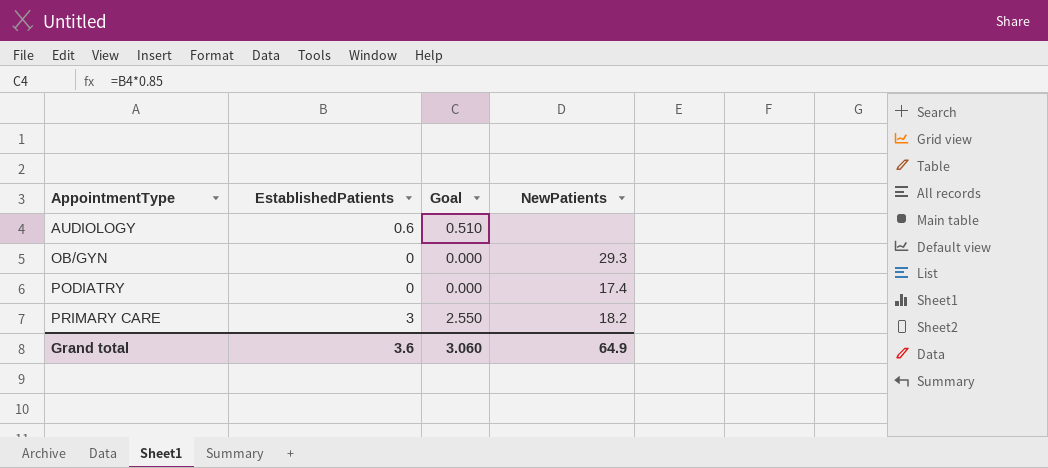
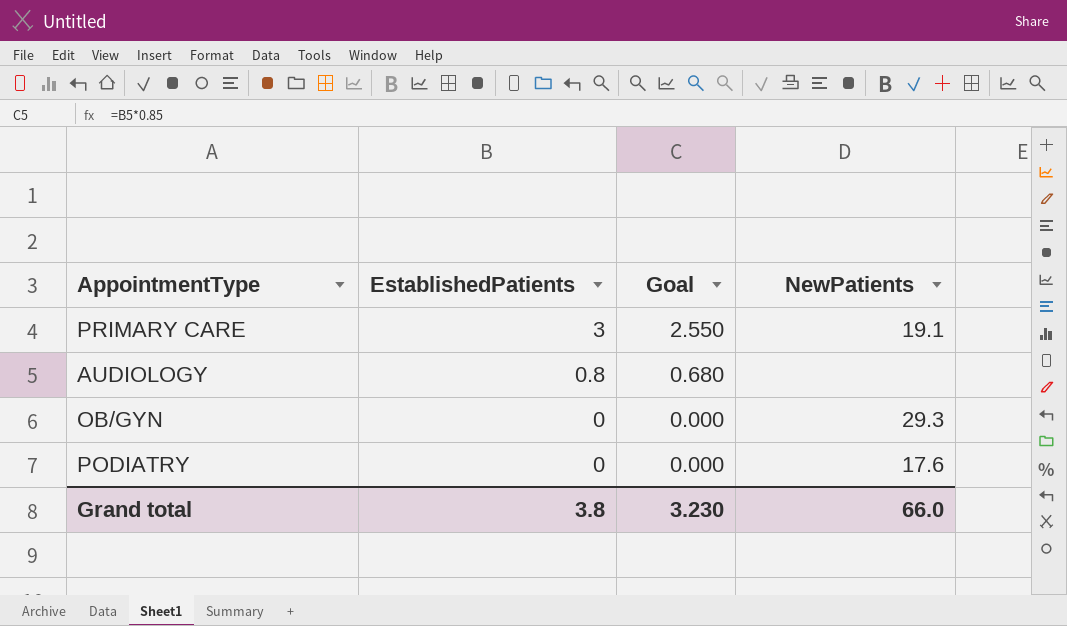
row order: AppointmentType ascending -> EstablishedPatients descending
PRIMARY CARE | NewPatients: 18.2 -> 19.1
AUDIOLOGY | EstablishedPatients: 0.6 -> 0.8
AUDIOLOGY | Goal: 0.510 -> 0.680
PODIATRY | NewPatients: 17.4 -> 17.6
Grand total | EstablishedPatients: 3.6 -> 3.8
Grand total | Goal: 3.060 -> 3.230
Grand total | NewPatients: 64.9 -> 66.0

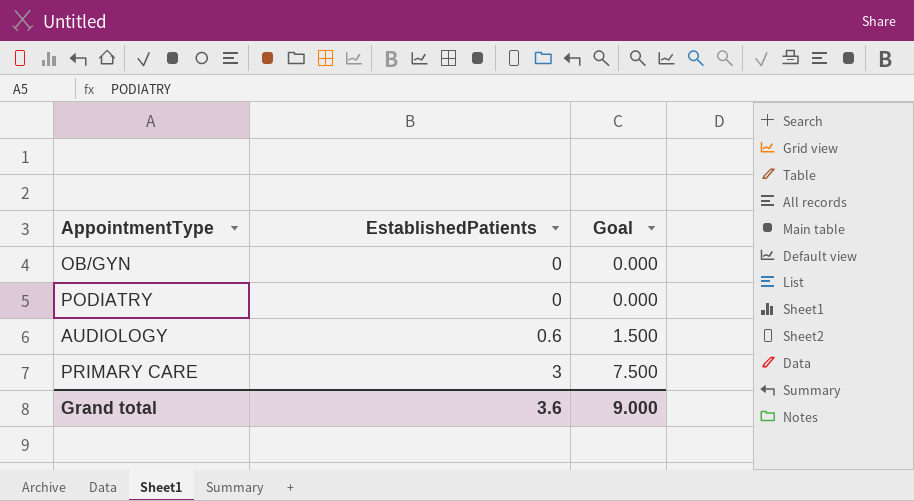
row order: EstablishedPatients descending -> EstablishedPatients ascending
column NewPatients | position: 4 -> none
column Goal | formula: [EstablishedPatients] * 0.85 -> [EstablishedPatients] * 2.5
AUDIOLOGY | EstablishedPatients: 0.8 -> 0.6
Grand total | EstablishedPatients: 3.8 -> 3.6
Grand total | Goal: 3.230 -> 9.000

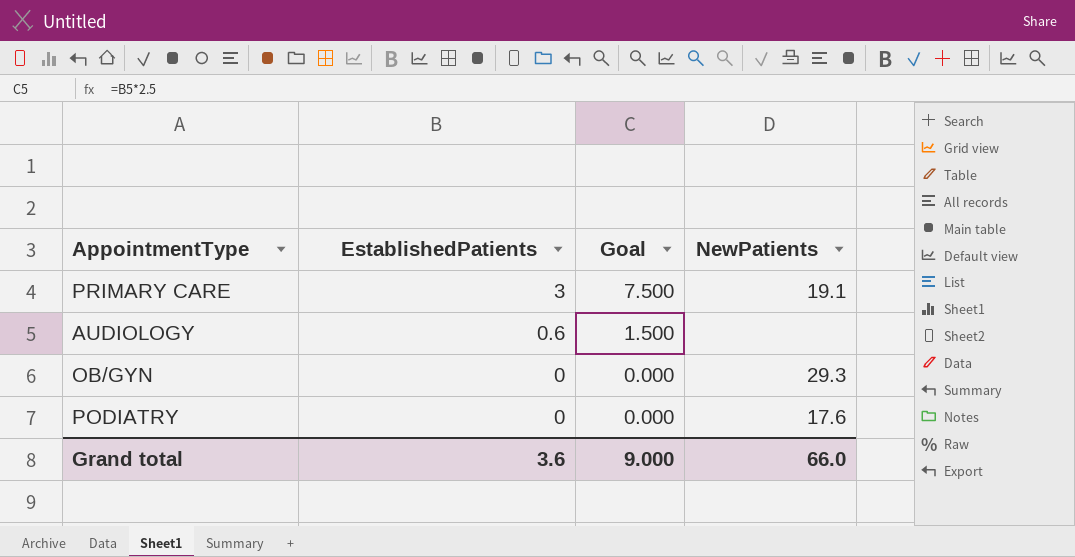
row order: EstablishedPatients ascending -> EstablishedPatients descending
column NewPatients | position: none -> 4

